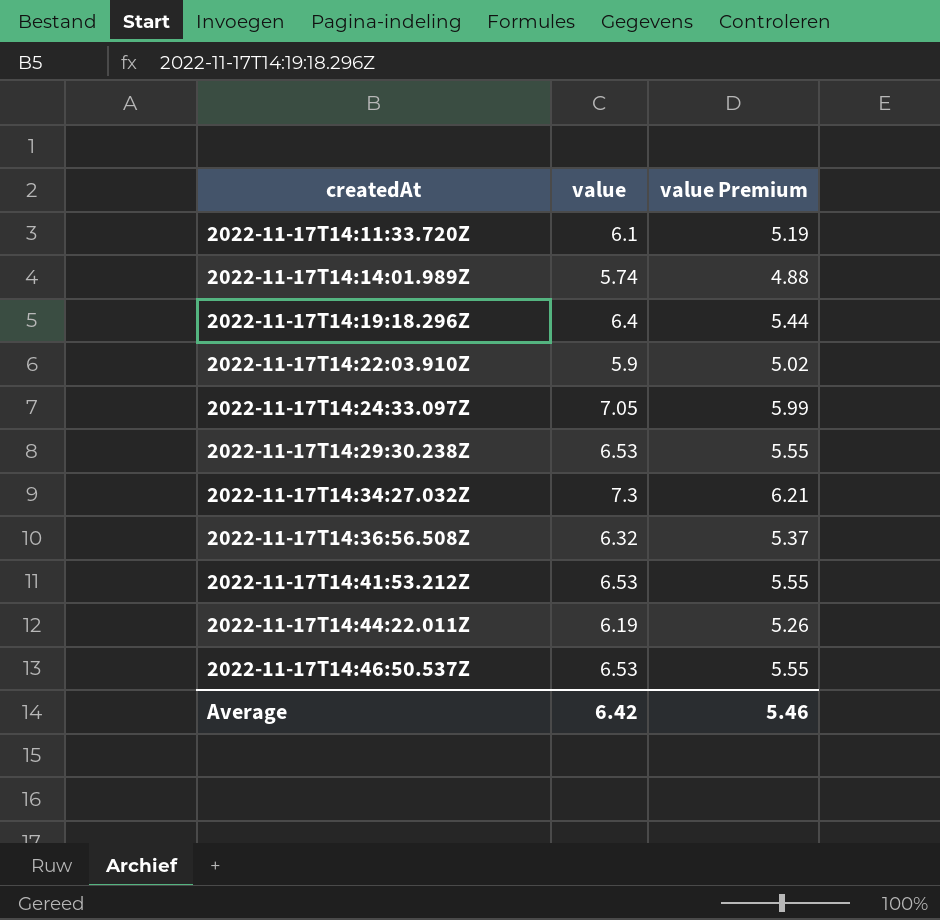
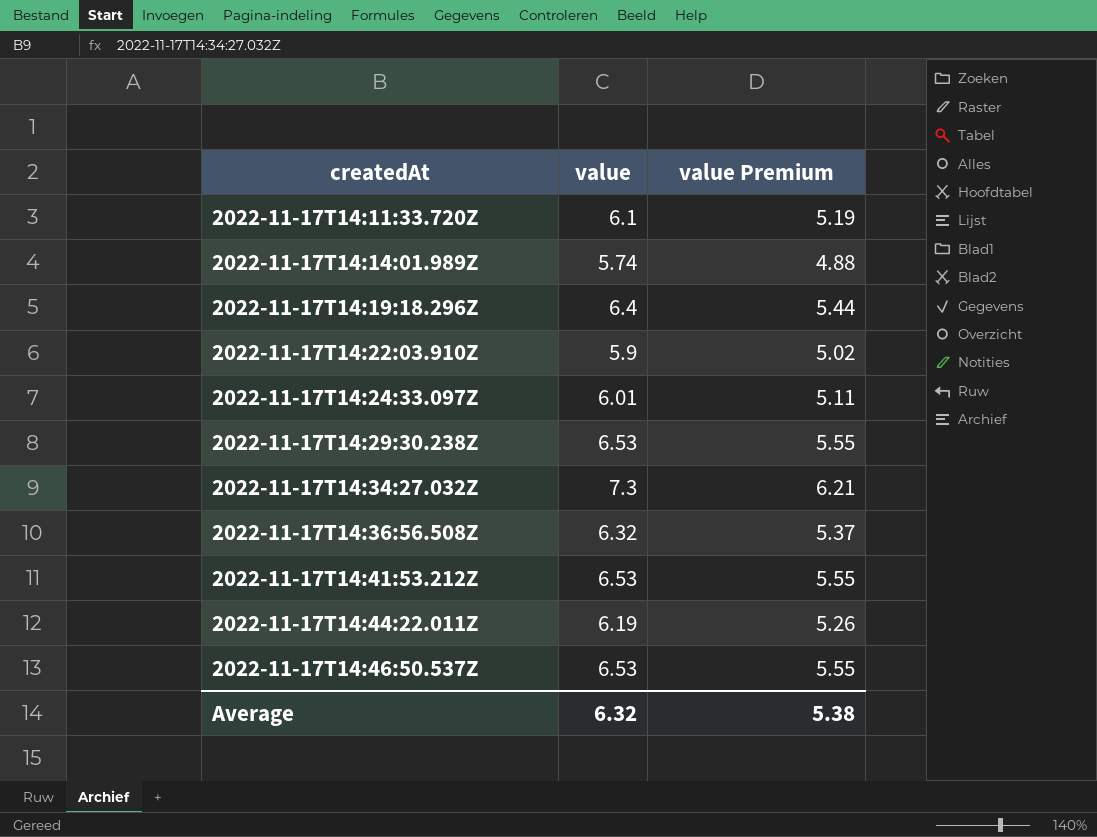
2022-11-17T14:24:33.097Z | value: 7.05 -> 6.01
2022-11-17T14:24:33.097Z | value Premium: 5.99 -> 5.11
Average | value: 6.42 -> 6.32
Average | value Premium: 5.46 -> 5.38

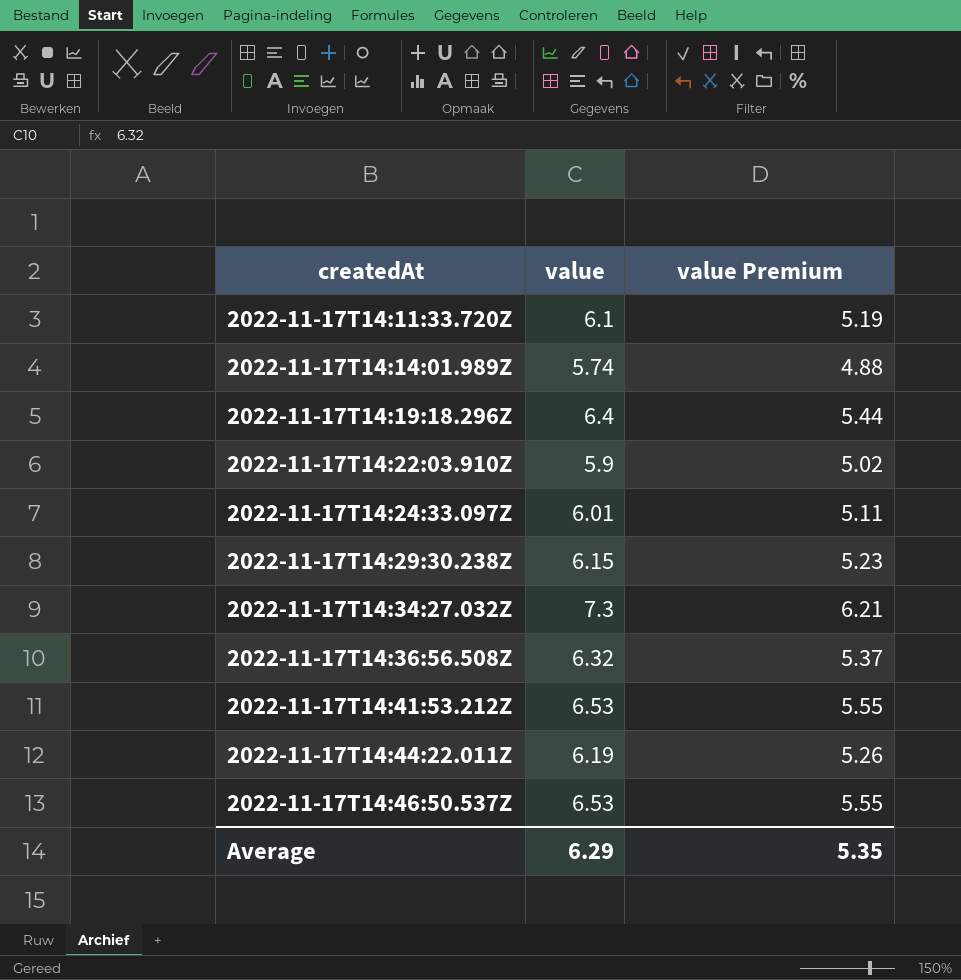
2022-11-17T14:29:30.238Z | value: 6.53 -> 6.15
2022-11-17T14:29:30.238Z | value Premium: 5.55 -> 5.23
Average | value: 6.32 -> 6.29
Average | value Premium: 5.38 -> 5.35

